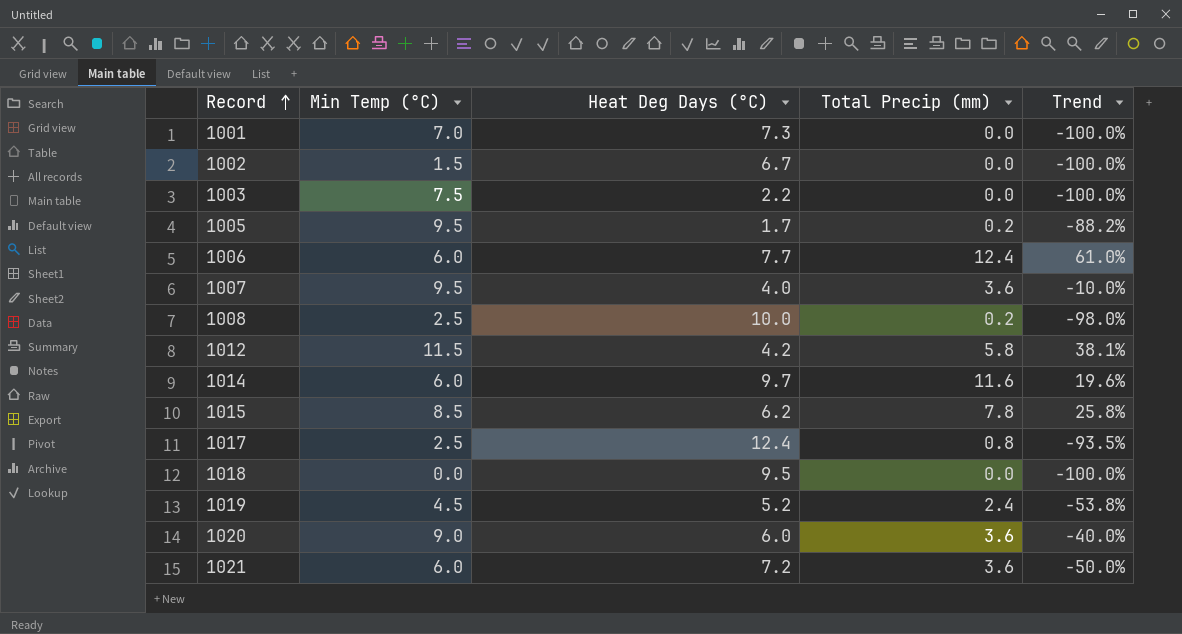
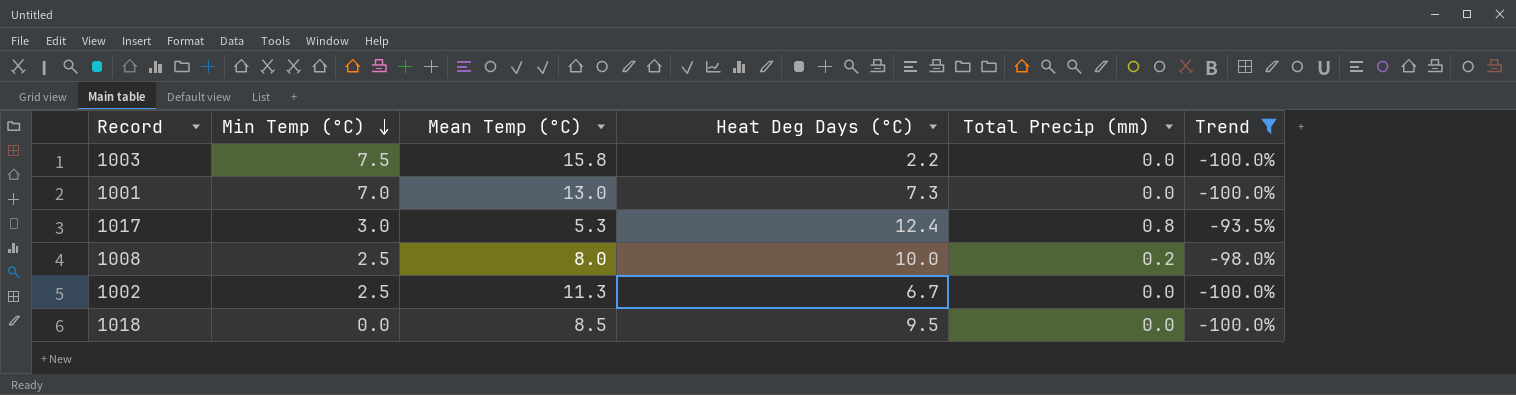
filter: none -> Trend <= -93.5%
row order: Record ascending -> Min Temp (°C) descending
column Mean Temp (°C) | position: none -> 3
1017 | Min Temp (°C): 2.5 -> 3.0
1002 | Min Temp (°C): 1.5 -> 2.5

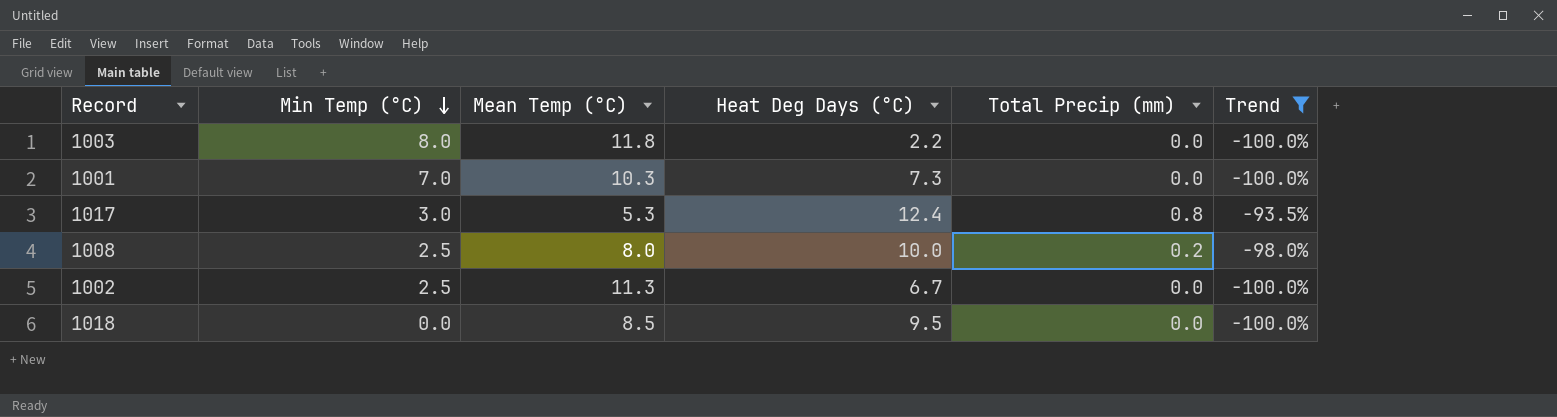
1003 | Min Temp (°C): 7.5 -> 8.0
1003 | Mean Temp (°C): 15.8 -> 11.8
1001 | Mean Temp (°C): 13.0 -> 10.3

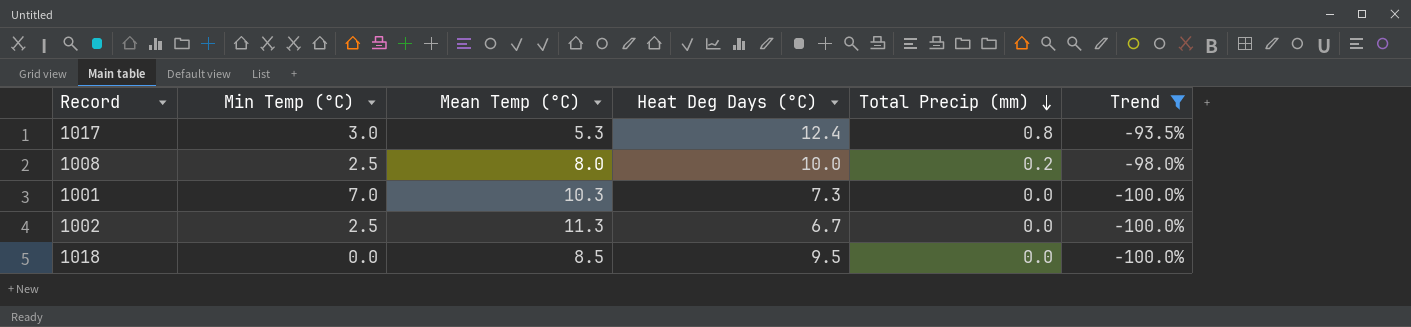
row order: Min Temp (°C) descending -> Total Precip (mm) descending
row 1003: 8.0 | 11.8 | 2.2 | 0.0 | -100.0% -> none

